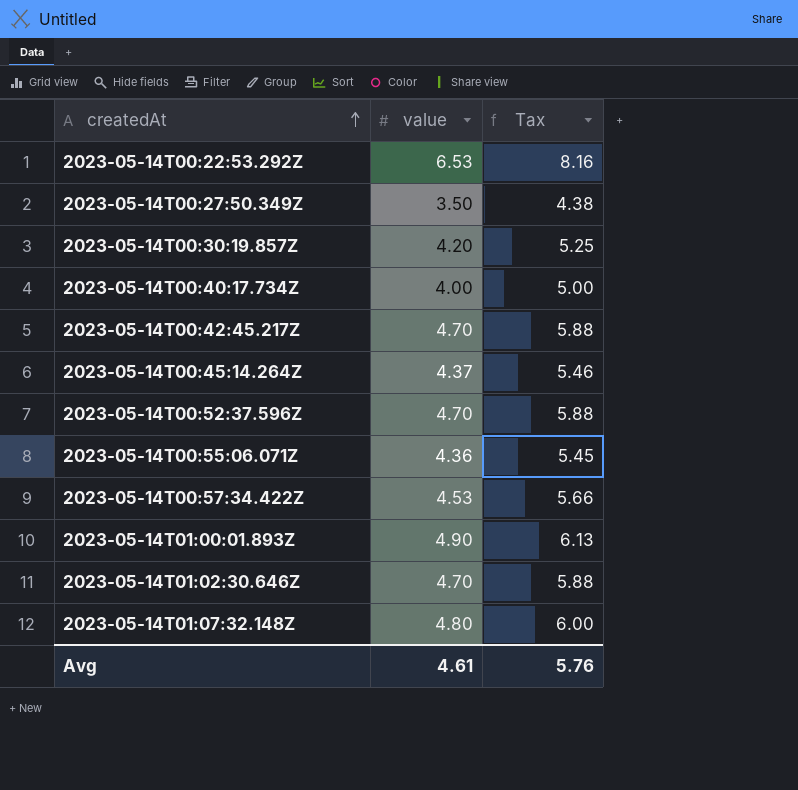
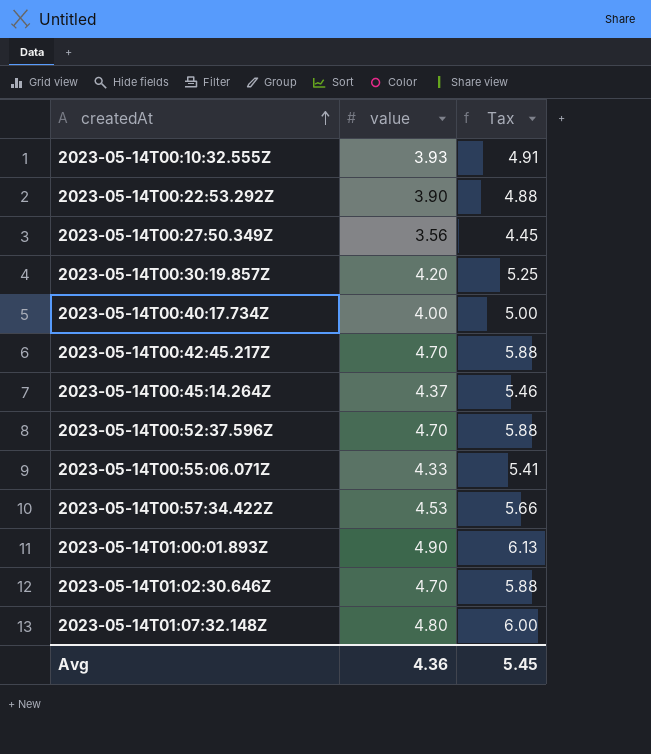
row 2023-05-14T00:10:32.555Z: none -> 3.93 | 4.91
2023-05-14T00:22:53.292Z | value: 6.53 -> 3.90
2023-05-14T00:22:53.292Z | Tax: 8.16 -> 4.88
2023-05-14T00:27:50.349Z | value: 3.50 -> 3.56
2023-05-14T00:27:50.349Z | Tax: 4.38 -> 4.45
2023-05-14T00:55:06.071Z | value: 4.36 -> 4.33
2023-05-14T00:55:06.071Z | Tax: 5.45 -> 5.41
Avg | value: 4.61 -> 4.36
Avg | Tax: 5.76 -> 5.45

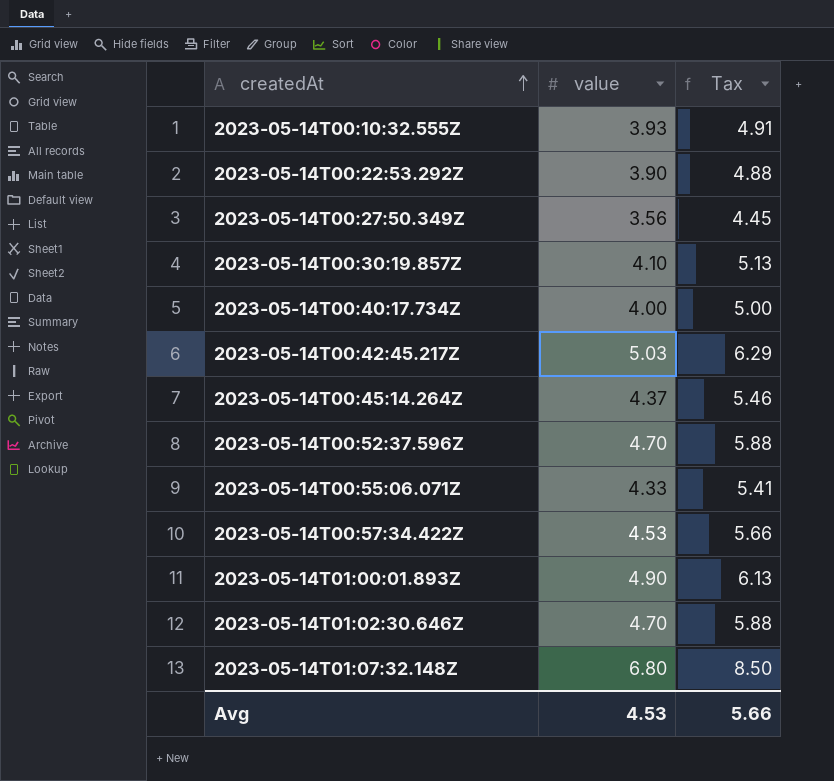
2023-05-14T00:30:19.857Z | value: 4.20 -> 4.10
2023-05-14T00:30:19.857Z | Tax: 5.25 -> 5.13
2023-05-14T00:42:45.217Z | value: 4.70 -> 5.03
2023-05-14T00:42:45.217Z | Tax: 5.88 -> 6.29
2023-05-14T01:07:32.148Z | value: 4.80 -> 6.80
2023-05-14T01:07:32.148Z | Tax: 6.00 -> 8.50
Avg | value: 4.36 -> 4.53
Avg | Tax: 5.45 -> 5.66

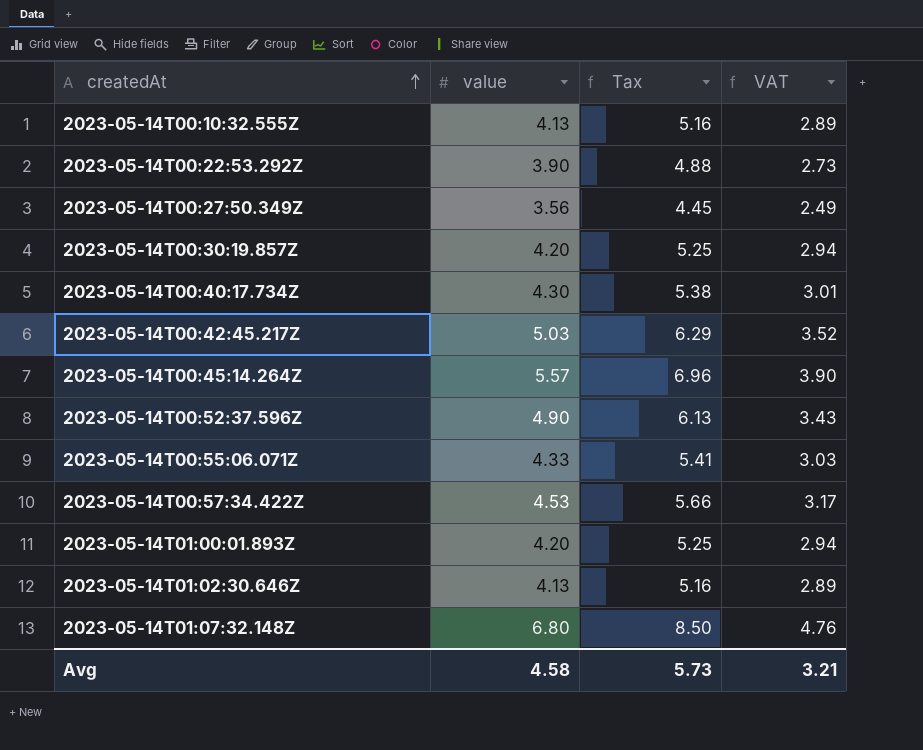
column VAT | formula: none -> [value] * 0.7
2023-05-14T00:10:32.555Z | value: 3.93 -> 4.13
2023-05-14T00:10:32.555Z | Tax: 4.91 -> 5.16
2023-05-14T00:30:19.857Z | value: 4.10 -> 4.20
2023-05-14T00:30:19.857Z | Tax: 5.13 -> 5.25
2023-05-14T00:40:17.734Z | value: 4.00 -> 4.30
2023-05-14T00:40:17.734Z | Tax: 5.00 -> 5.38
2023-05-14T00:45:14.264Z | value: 4.37 -> 5.57
2023-05-14T00:45:14.264Z | Tax: 5.46 -> 6.96
2023-05-14T00:52:37.596Z | value: 4.70 -> 4.90
2023-05-14T00:52:37.596Z | Tax: 5.88 -> 6.13
2023-05-14T01:00:01.893Z | value: 4.90 -> 4.20
2023-05-14T01:00:01.893Z | Tax: 6.13 -> 5.25
2023-05-14T01:02:30.646Z | value: 4.70 -> 4.13
2023-05-14T01:02:30.646Z | Tax: 5.88 -> 5.16
Avg | value: 4.53 -> 4.58
Avg | Tax: 5.66 -> 5.73

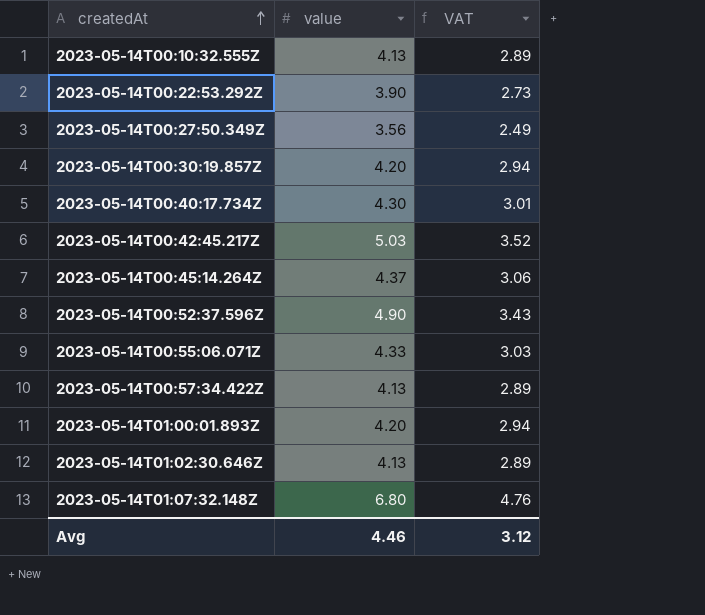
column Tax | formula: [value] * 1.25 -> none
2023-05-14T00:45:14.264Z | value: 5.57 -> 4.37
2023-05-14T00:45:14.264Z | VAT: 3.90 -> 3.06
2023-05-14T00:57:34.422Z | value: 4.53 -> 4.13
2023-05-14T00:57:34.422Z | VAT: 3.17 -> 2.89
Avg | value: 4.58 -> 4.46
Avg | VAT: 3.21 -> 3.12

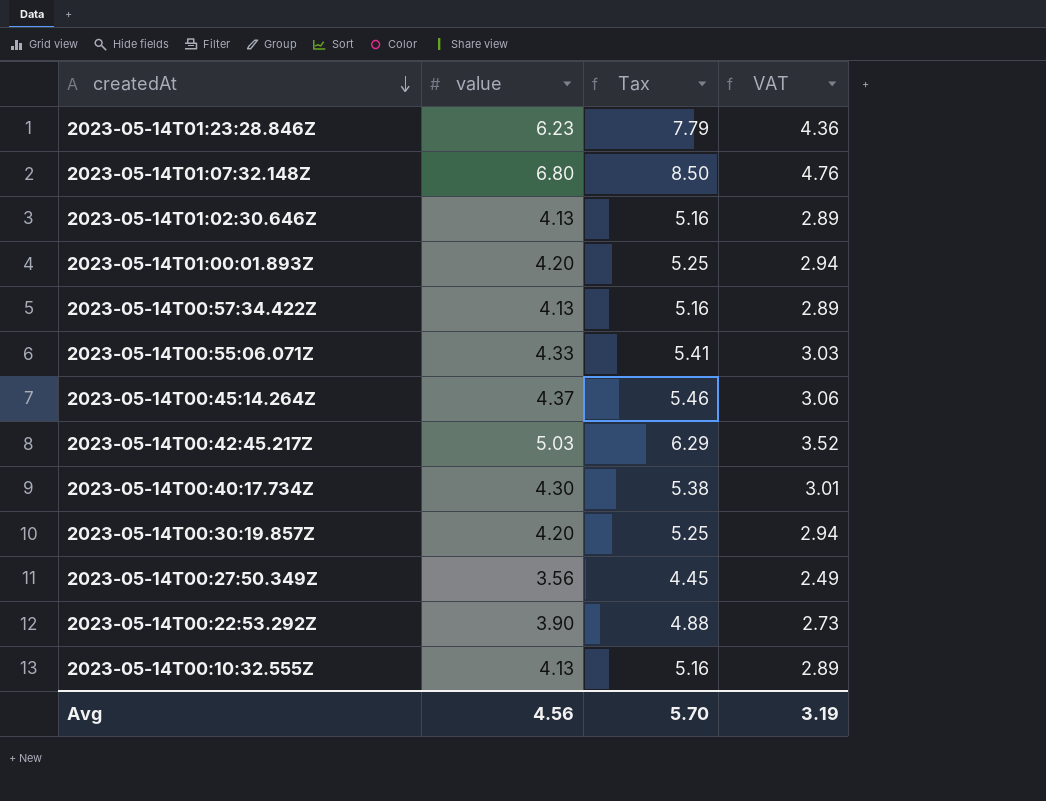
row order: createdAt ascending -> createdAt descending
column Tax | formula: none -> [value] * 1.25
row 2023-05-14T00:52:37.596Z: 4.90 | 3.43 -> none
row 2023-05-14T01:23:28.846Z: none -> 6.23 | 7.79 | 4.36
Avg | value: 4.46 -> 4.56
Avg | VAT: 3.12 -> 3.19

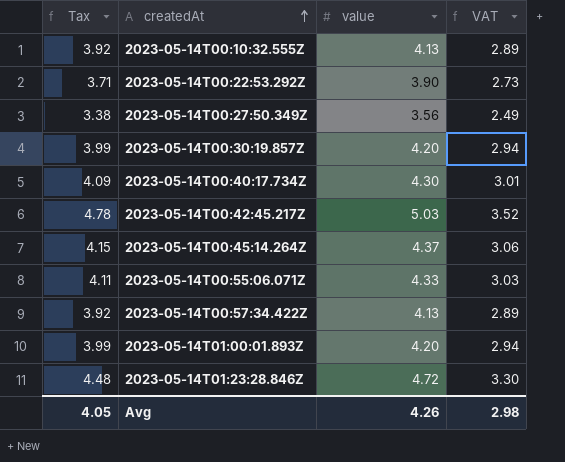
row order: createdAt descending -> createdAt ascending
column Tax | formula: [value] * 1.25 -> [value] * 0.95
column Tax | position: 3 -> 1
row 2023-05-14T01:07:32.148Z: 6.80 | 8.50 | 4.76 -> none
row 2023-05-14T01:02:30.646Z: 4.13 | 5.16 | 2.89 -> none
2023-05-14T01:23:28.846Z | value: 6.23 -> 4.72
2023-05-14T01:23:28.846Z | VAT: 4.36 -> 3.30
Avg | Tax: 5.70 -> 4.05
Avg | value: 4.56 -> 4.26
Avg | VAT: 3.19 -> 2.98

